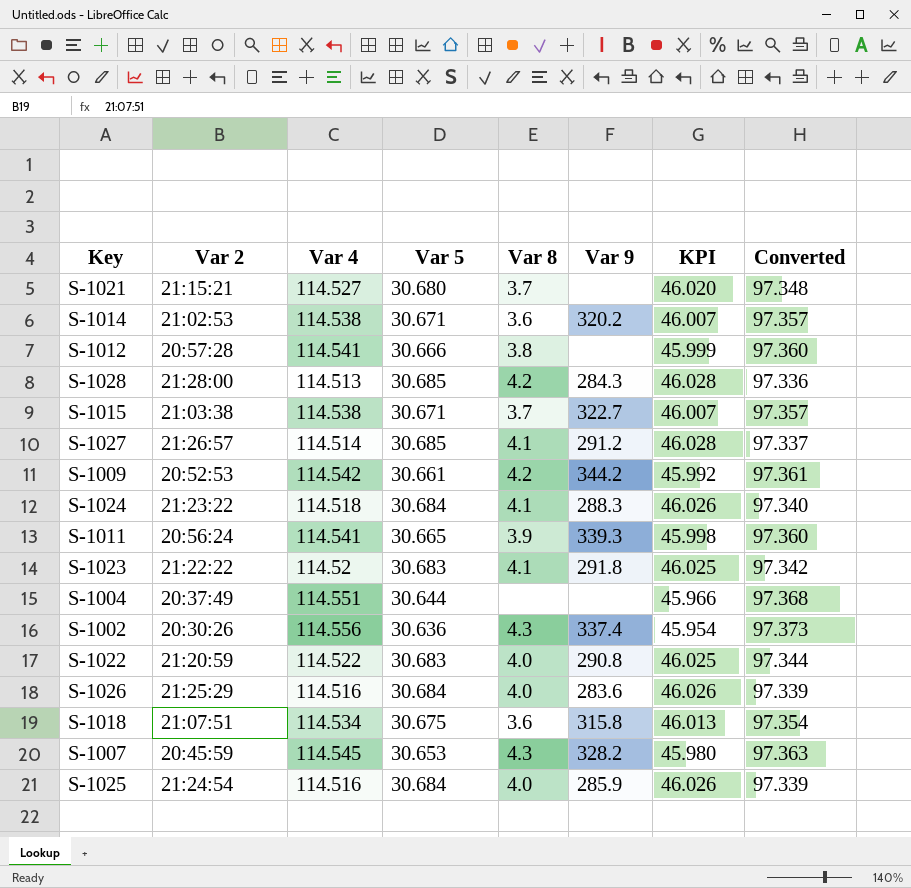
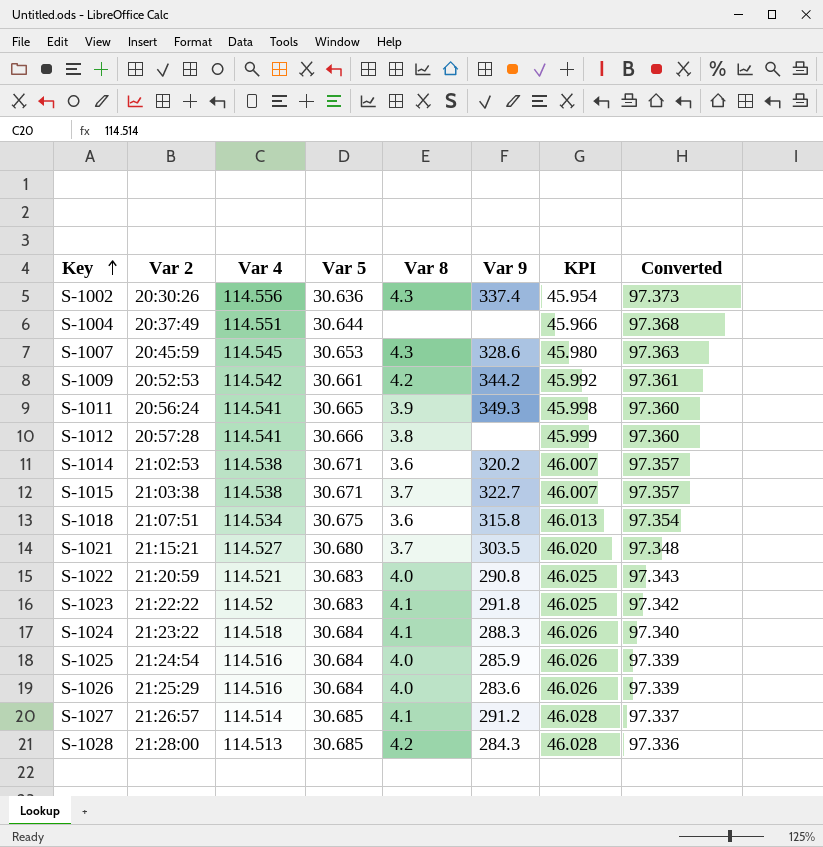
row order: none -> Key ascending
S-1007 | Var 9: 328.2 -> 328.6
S-1011 | Var 9: 339.3 -> 349.3
S-1021 | Var 9: none -> 303.5
S-1022 | Var 4: 114.522 -> 114.521
S-1022 | Converted: 97.344 -> 97.343

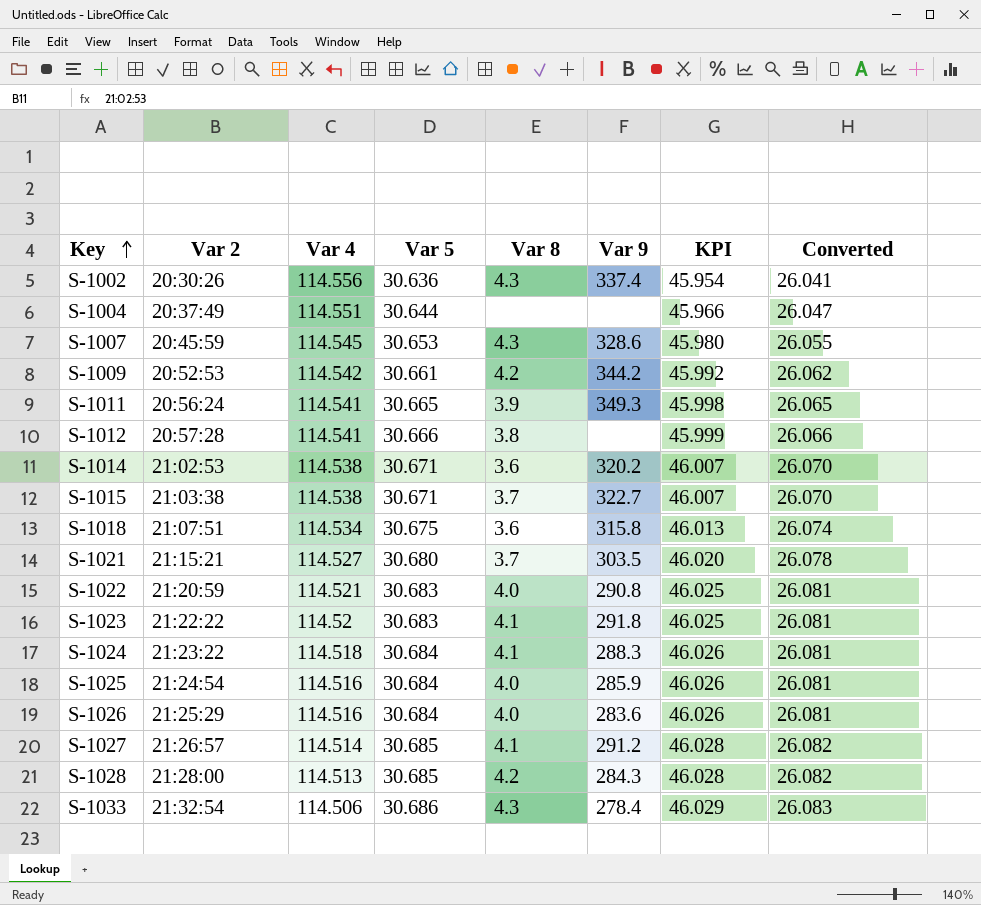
column Converted | formula: [Var 4] * 0.85 -> [Var 5] * 0.85
row S-1033: none -> 21:32:54 | 114.506 | 30.686 | 4.3 | 278.4 | 46.029 | 26.083

